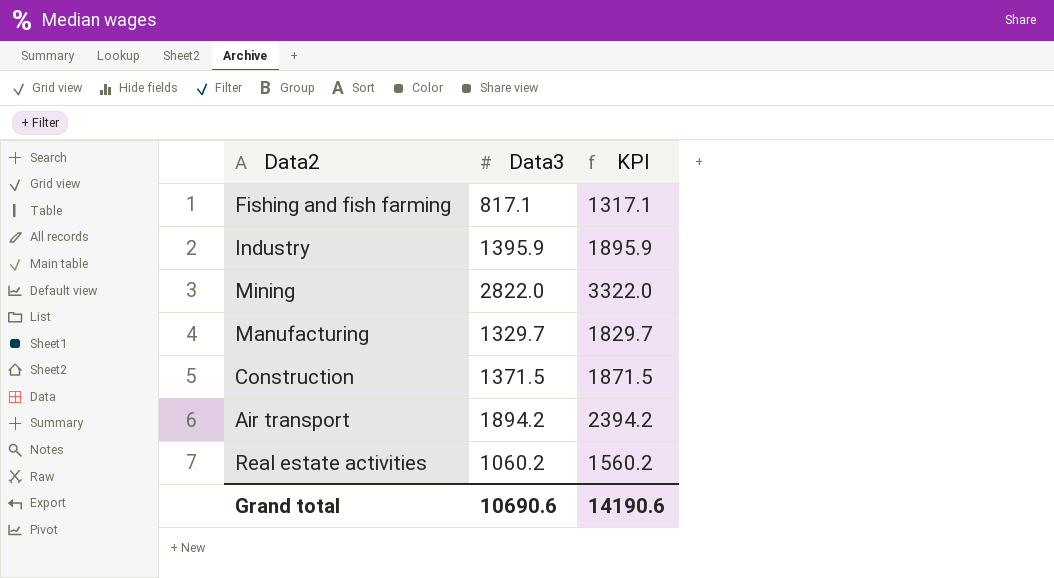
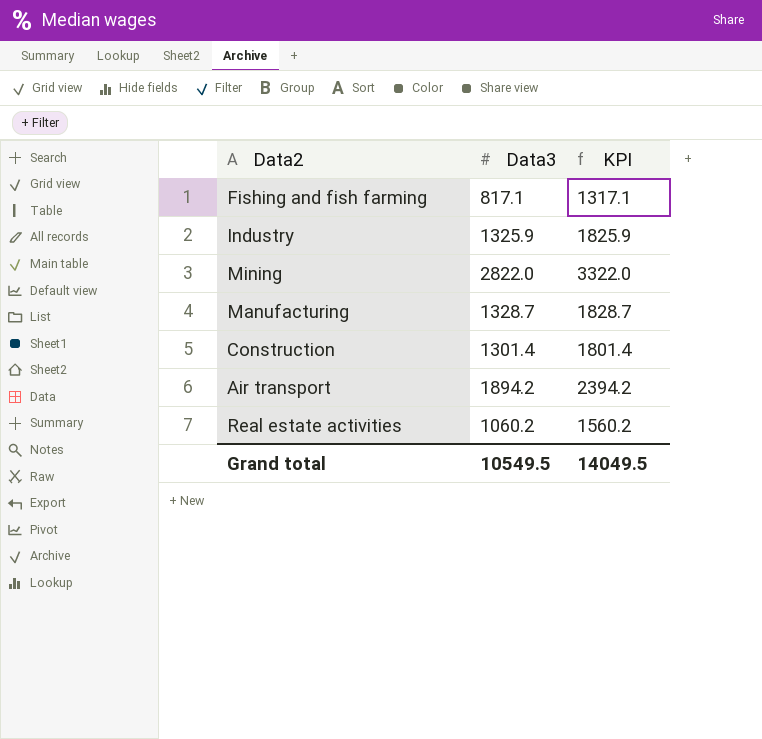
Industry | Data3: 1395.9 -> 1325.9
Industry | KPI: 1895.9 -> 1825.9
Manufacturing | Data3: 1329.7 -> 1328.7
Manufacturing | KPI: 1829.7 -> 1828.7
Construction | Data3: 1371.5 -> 1301.4
Construction | KPI: 1871.5 -> 1801.4
Grand total | Data3: 10690.6 -> 10549.5
Grand total | KPI: 14190.6 -> 14049.5

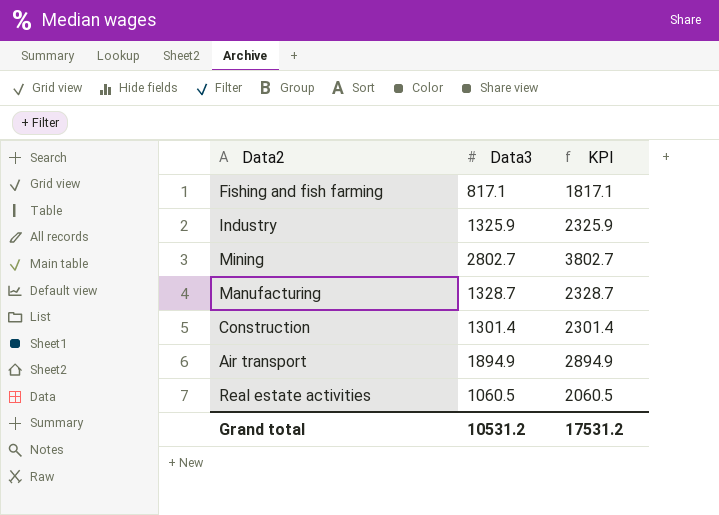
column KPI | formula: [Data3] + 500 -> [Data3] + 1000
Mining | Data3: 2822.0 -> 2802.7
Air transport | Data3: 1894.2 -> 1894.9
Real estate activities | Data3: 1060.2 -> 1060.5
Grand total | Data3: 10549.5 -> 10531.2
Grand total | KPI: 14049.5 -> 17531.2

